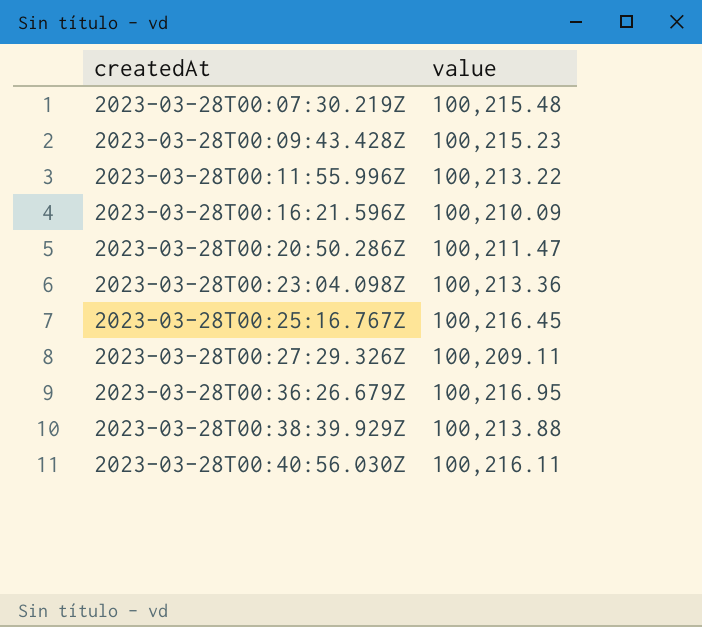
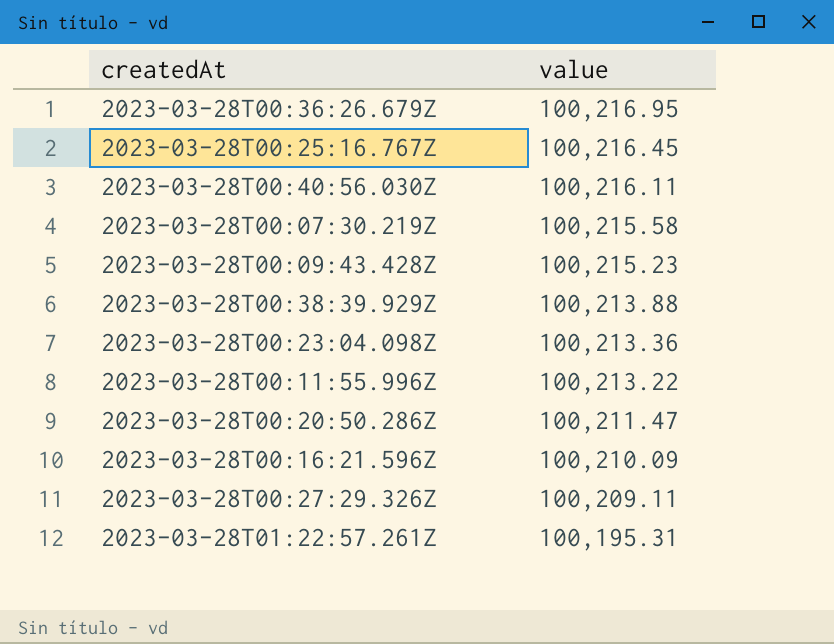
row order: createdAt ascending -> value descending
2023-03-28T00:07:30.219Z | value: 100,215.48 -> 100,215.58
row 2023-03-28T01:22:57.261Z: none -> 100,195.31

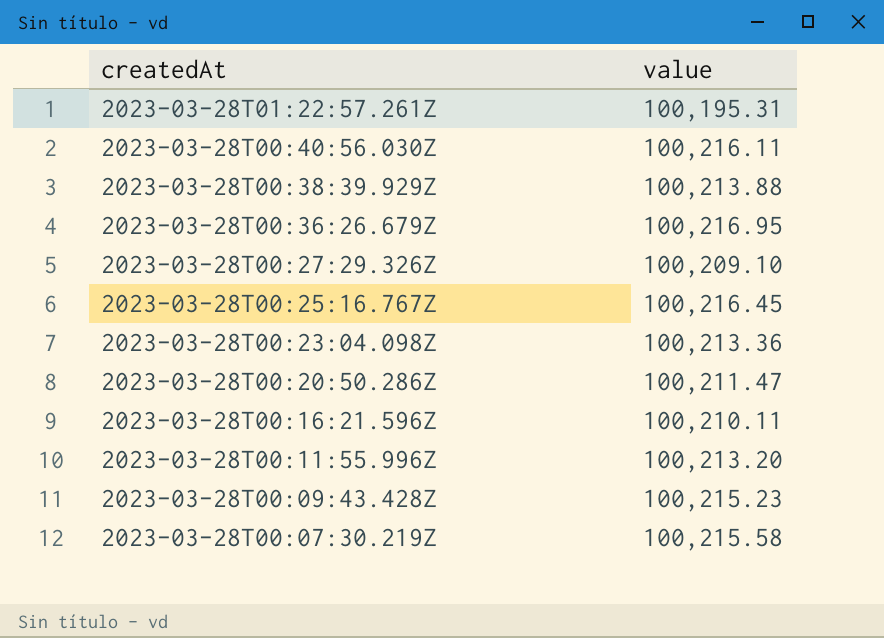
row order: value descending -> createdAt descending
2023-03-28T00:27:29.326Z | value: 100,209.11 -> 100,209.10
2023-03-28T00:16:21.596Z | value: 100,210.09 -> 100,210.11
2023-03-28T00:11:55.996Z | value: 100,213.22 -> 100,213.20

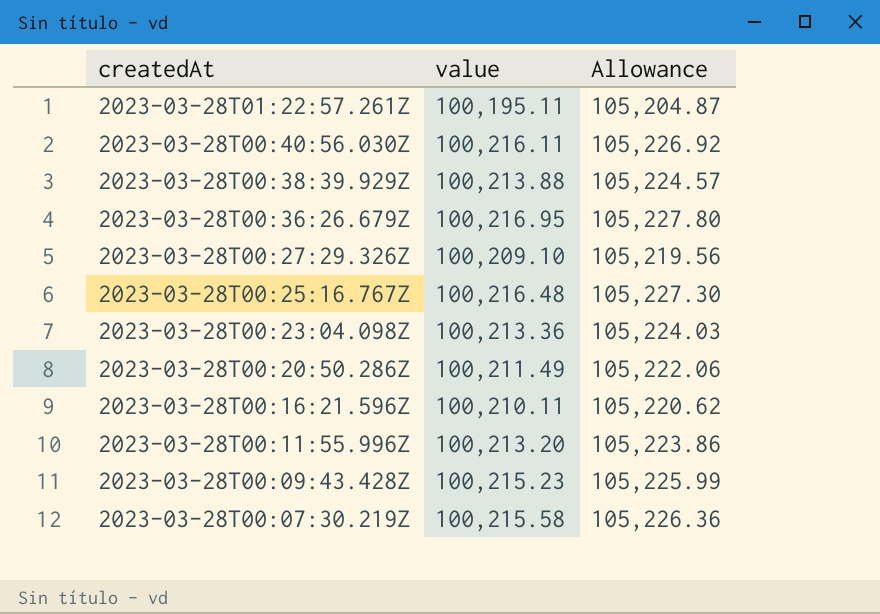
column Allowance | formula: none -> [value] * 1.05
2023-03-28T01:22:57.261Z | value: 100,195.31 -> 100,195.11
2023-03-28T00:25:16.767Z | value: 100,216.45 -> 100,216.48
2023-03-28T00:20:50.286Z | value: 100,211.47 -> 100,211.49

